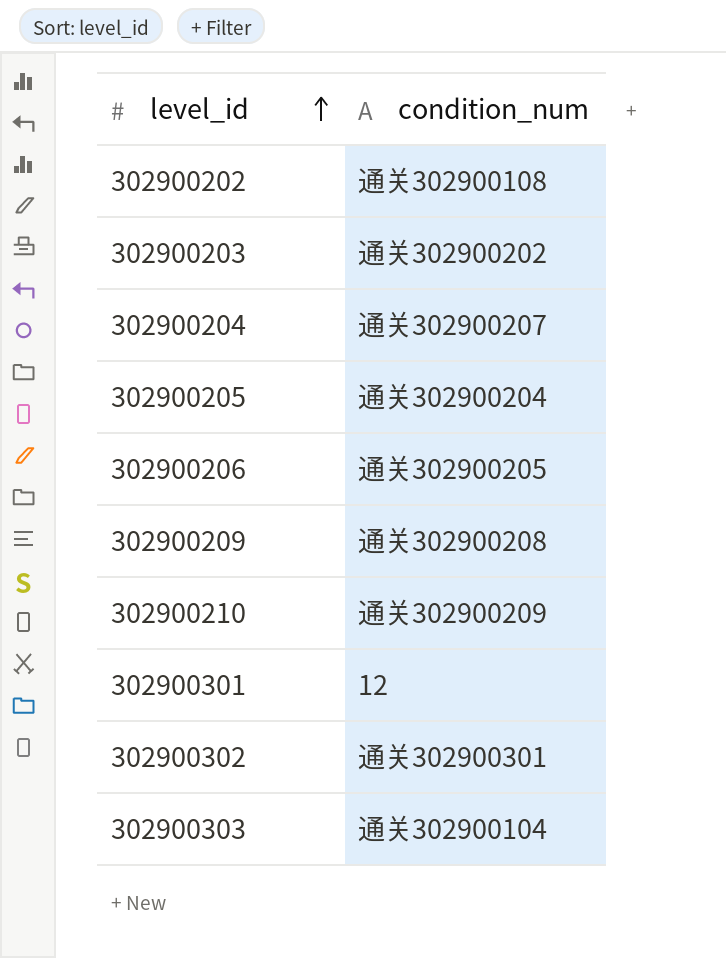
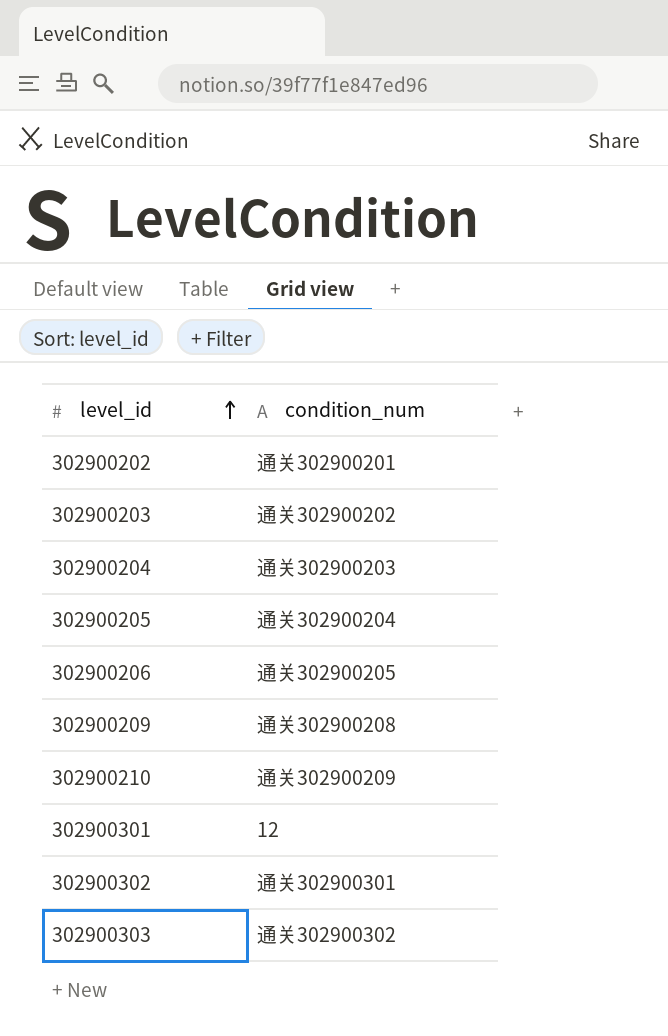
302900202 | condition_num: 通关302900108 -> 通关302900201
302900204 | condition_num: 通关302900207 -> 通关302900203
302900303 | condition_num: 通关302900104 -> 通关302900302

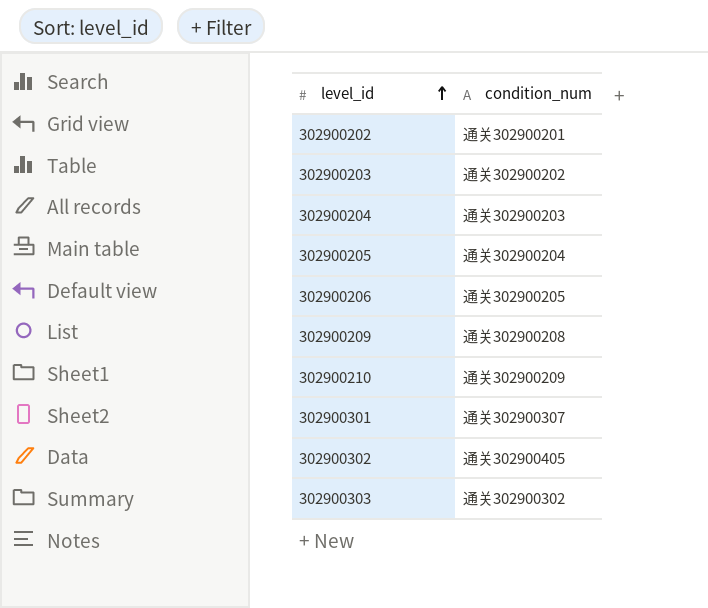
302900301 | condition_num: 12 -> 通关302900307
302900302 | condition_num: 通关302900301 -> 通关302900405

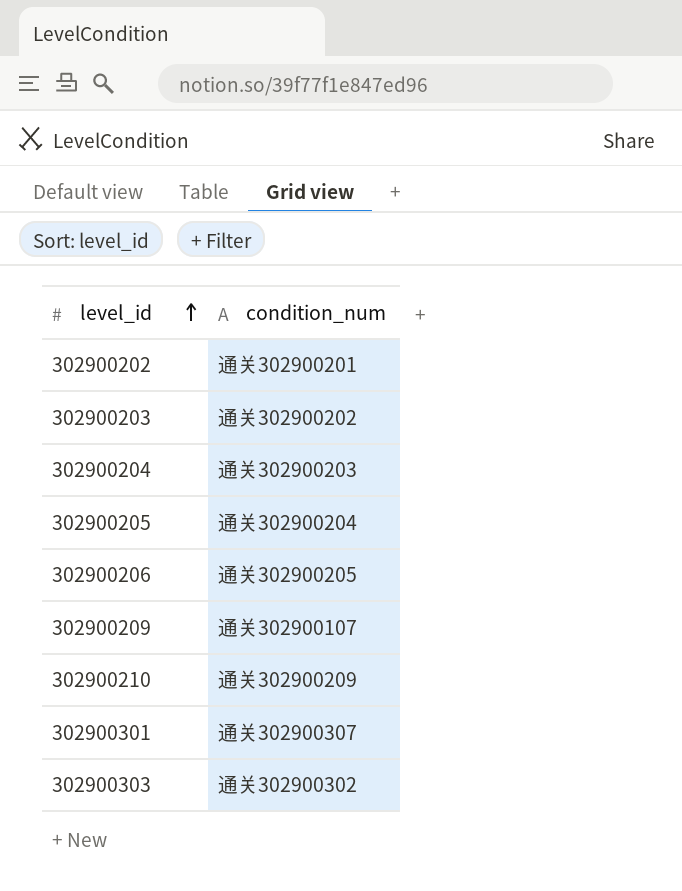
row 302900302: 通关302900405 -> none
302900209 | condition_num: 通关302900208 -> 通关302900107

